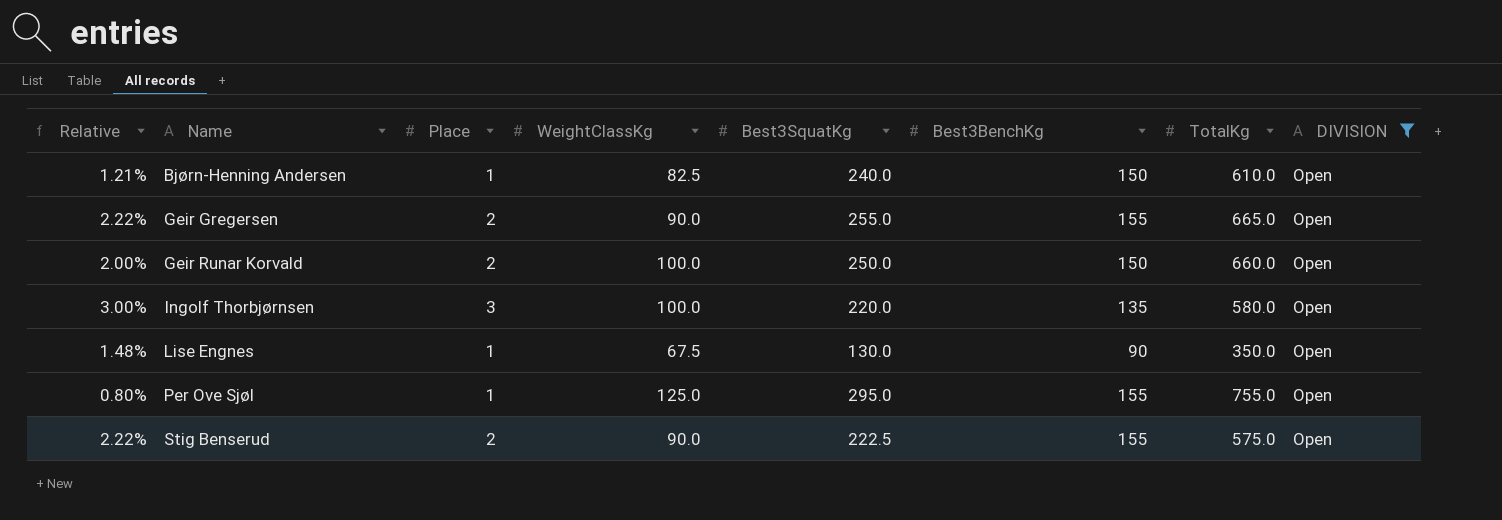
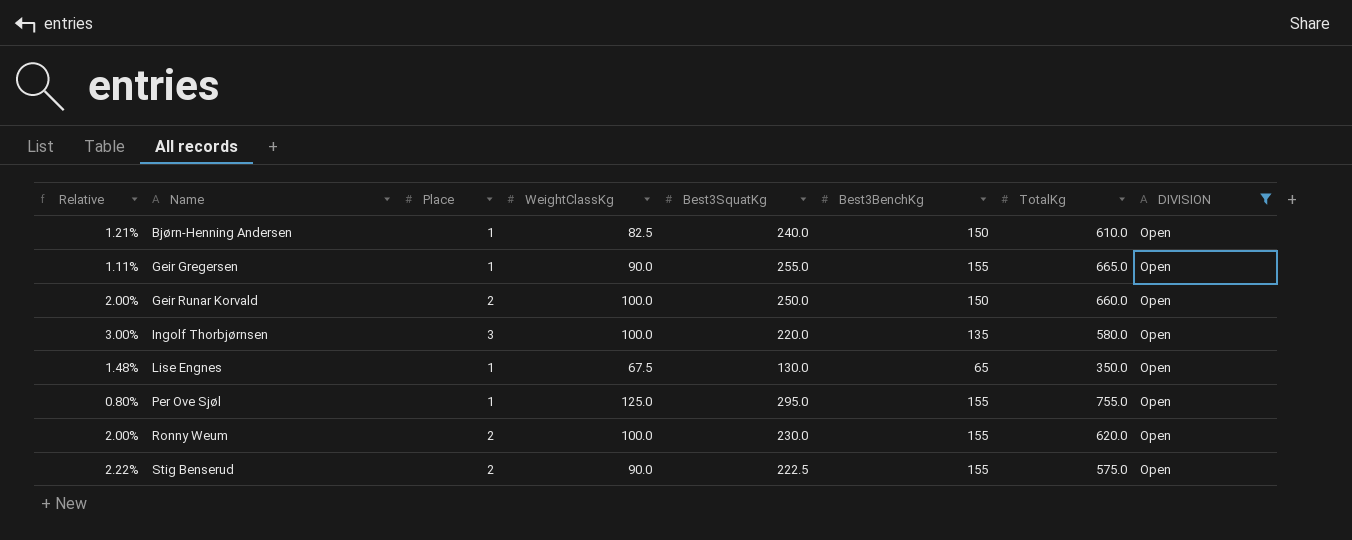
Geir Gregersen | Relative: 2.22% -> 1.11%
Geir Gregersen | Place: 2 -> 1
Lise Engnes | Best3BenchKg: 90 -> 65
row Ronny Weum: none -> 2.00% | 2 | 100.0 | 230.0 | 155 | 620.0 | Open

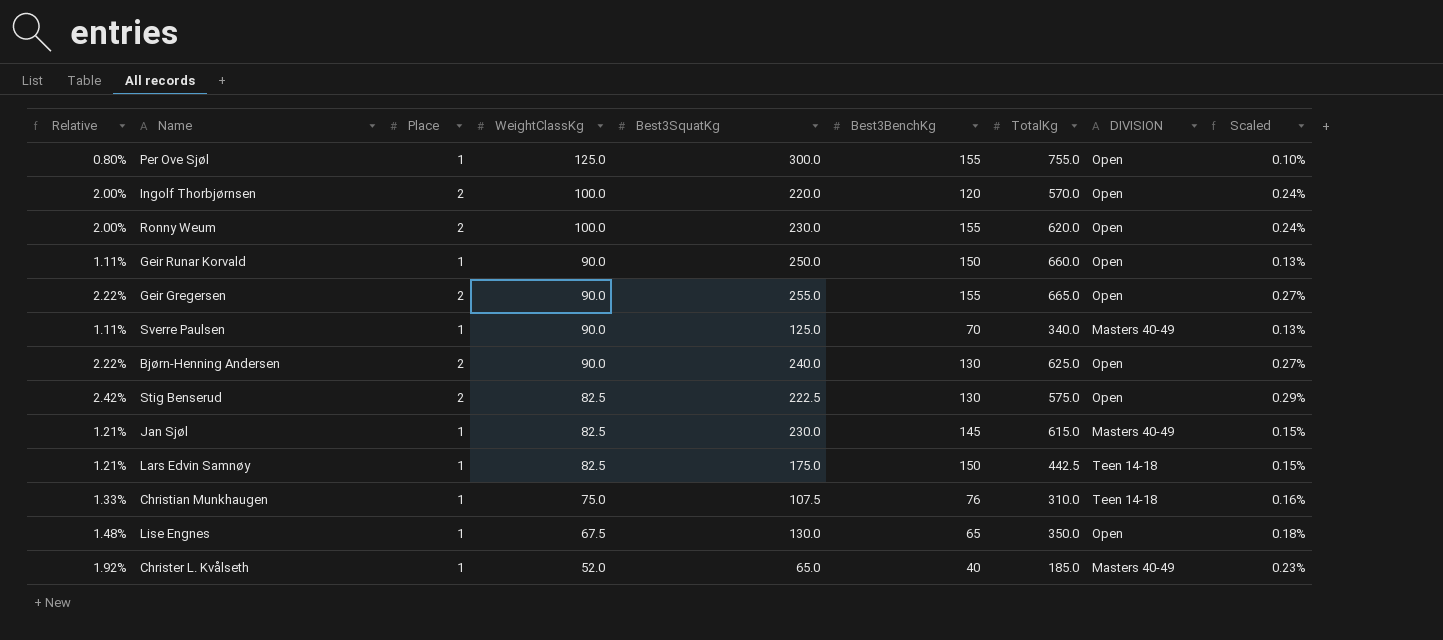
filter: DIVISION = Open -> none
row order: Name ascending -> WeightClassKg descending
column Scaled | formula: none -> [Relative] * 0.12
Per Ove Sjøl | Best3SquatKg: 295.0 -> 300.0
Ingolf Thorbjørnsen | Relative: 3.00% -> 2.00%
Ingolf Thorbjørnsen | Place: 3 -> 2
Ingolf Thorbjørnsen | Best3BenchKg: 135 -> 120
Ingolf Thorbjørnsen | TotalKg: 580.0 -> 570.0
Geir Runar Korvald | Relative: 2.00% -> 1.11%
Geir Runar Korvald | Place: 2 -> 1
Geir Runar Korvald | WeightClassKg: 100.0 -> 90.0
Geir Gregersen | Relative: 1.11% -> 2.22%
Geir Gregersen | Place: 1 -> 2
Bjørn-Henning Andersen | Relative: 1.21% -> 2.22%
Bjørn-Henning Andersen | Place: 1 -> 2
Bjørn-Henning Andersen | WeightClassKg: 82.5 -> 90.0
Bjørn-Henning Andersen | Best3BenchKg: 150 -> 130
Bjørn-Henning Andersen | TotalKg: 610.0 -> 625.0
Stig Benserud | Relative: 2.22% -> 2.42%
Stig Benserud | WeightClassKg: 90.0 -> 82.5
Stig Benserud | Best3BenchKg: 155 -> 130

